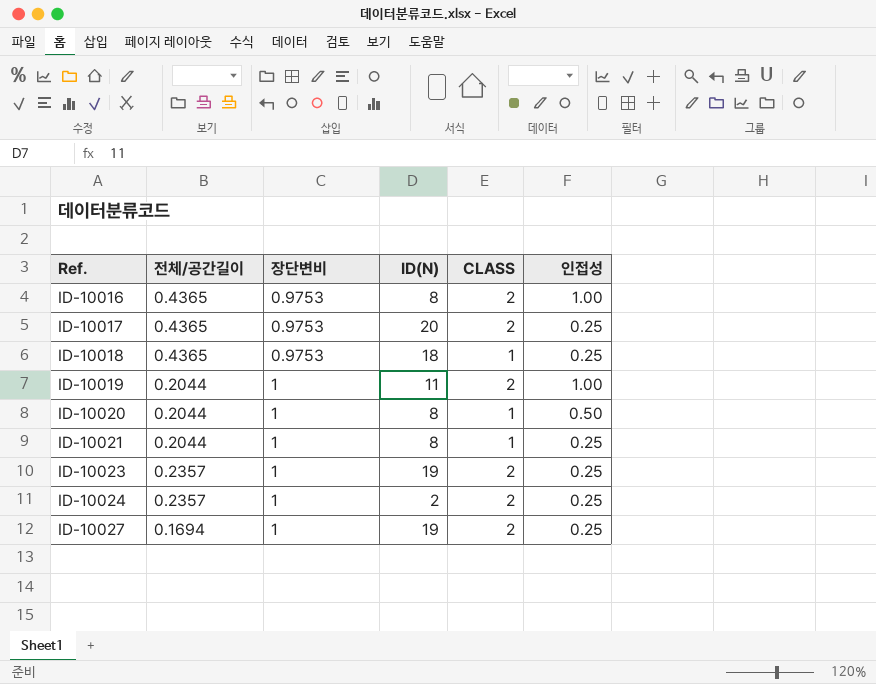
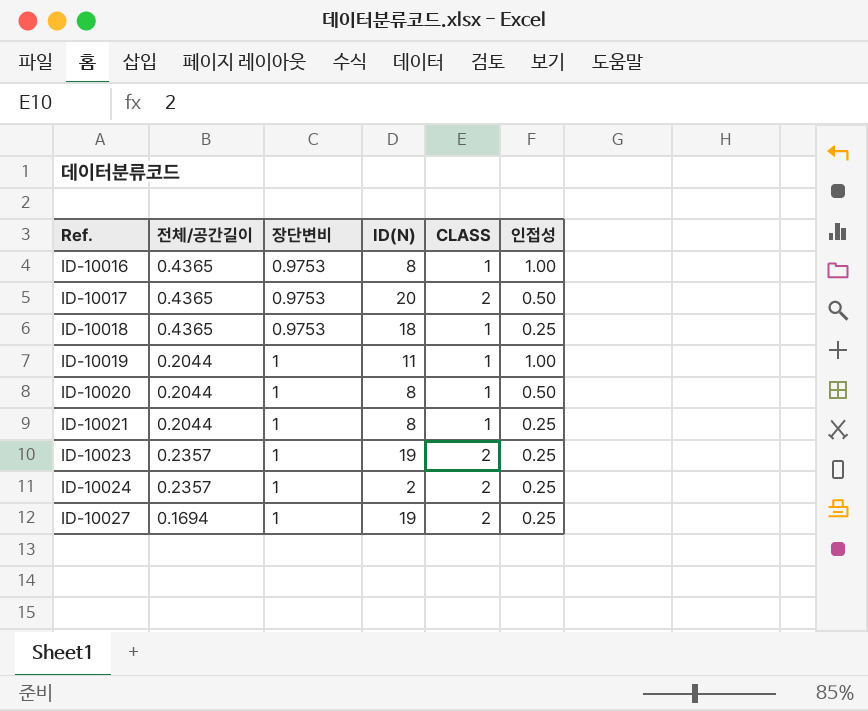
ID-10016 | CLASS: 2 -> 1
ID-10017 | 인접성: 0.25 -> 0.50
ID-10019 | CLASS: 2 -> 1

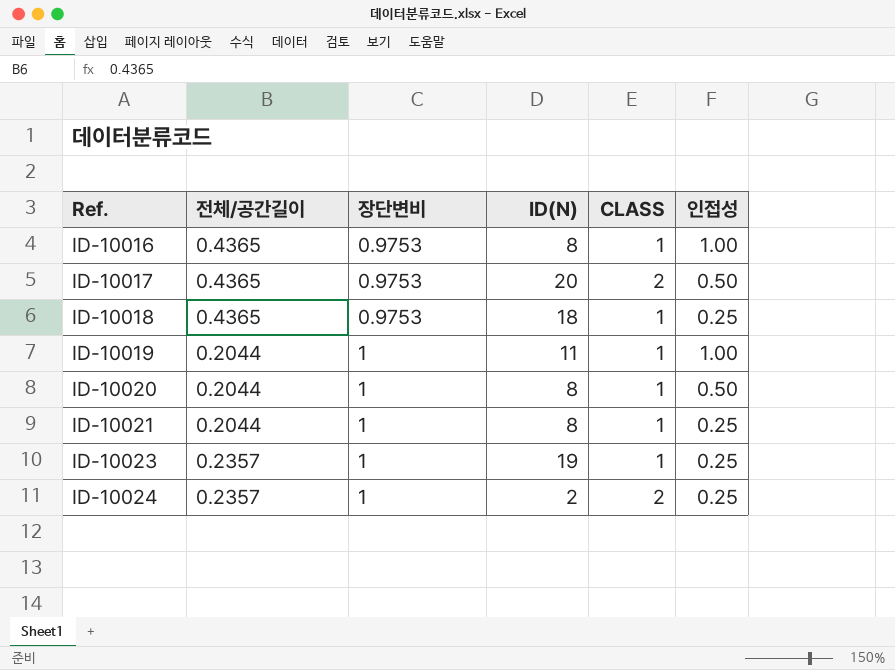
row ID-10027: 0.1694 | 1 | 19 | 2 | 0.25 -> none
ID-10023 | CLASS: 2 -> 1

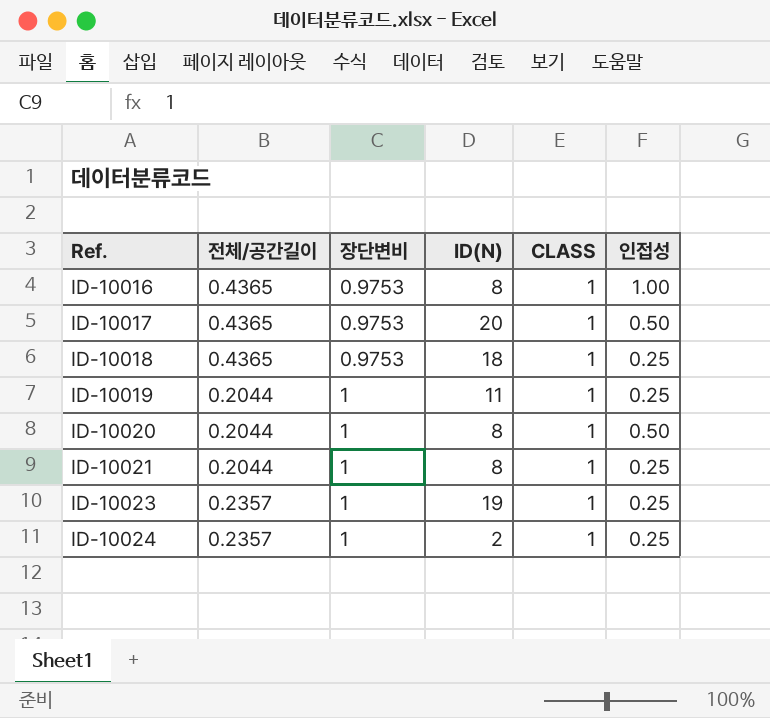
ID-10017 | CLASS: 2 -> 1
ID-10019 | 인접성: 1.00 -> 0.25
ID-10024 | CLASS: 2 -> 1

